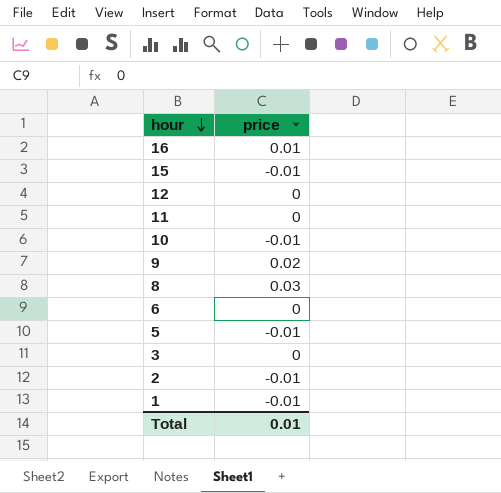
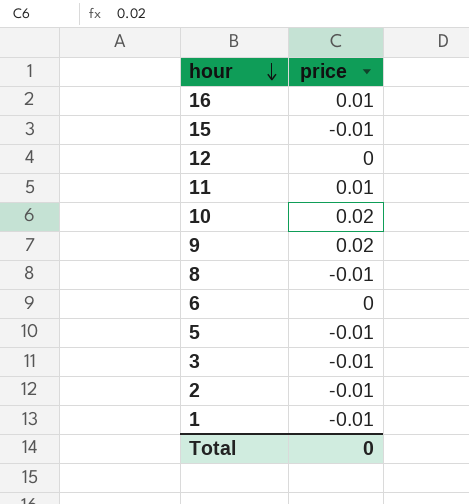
11 | price: 0 -> 0.01
10 | price: -0.01 -> 0.02
8 | price: 0.03 -> -0.01
3 | price: 0 -> -0.01
Total | price: 0.01 -> 0

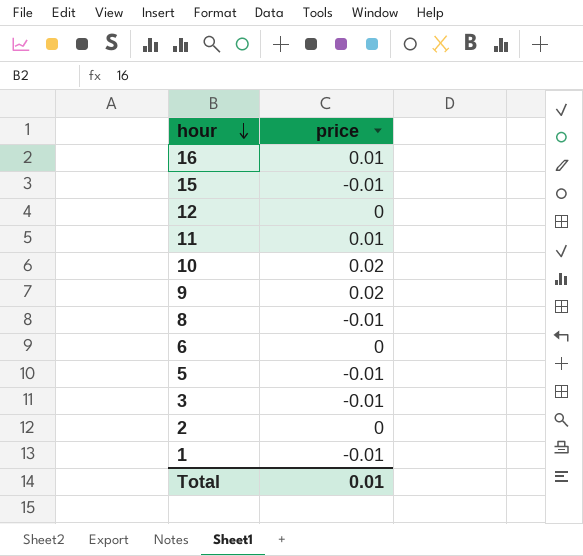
2 | price: -0.01 -> 0
Total | price: 0 -> 0.01

